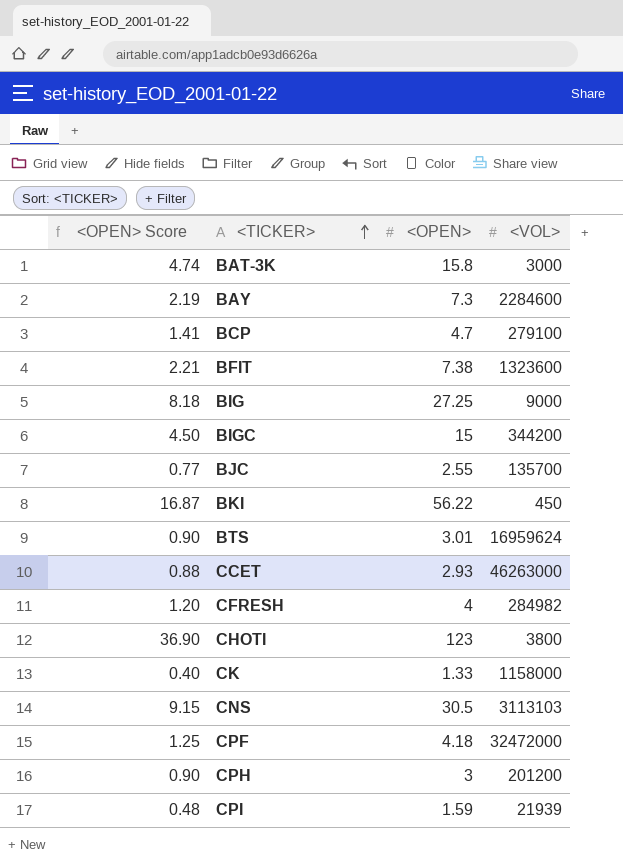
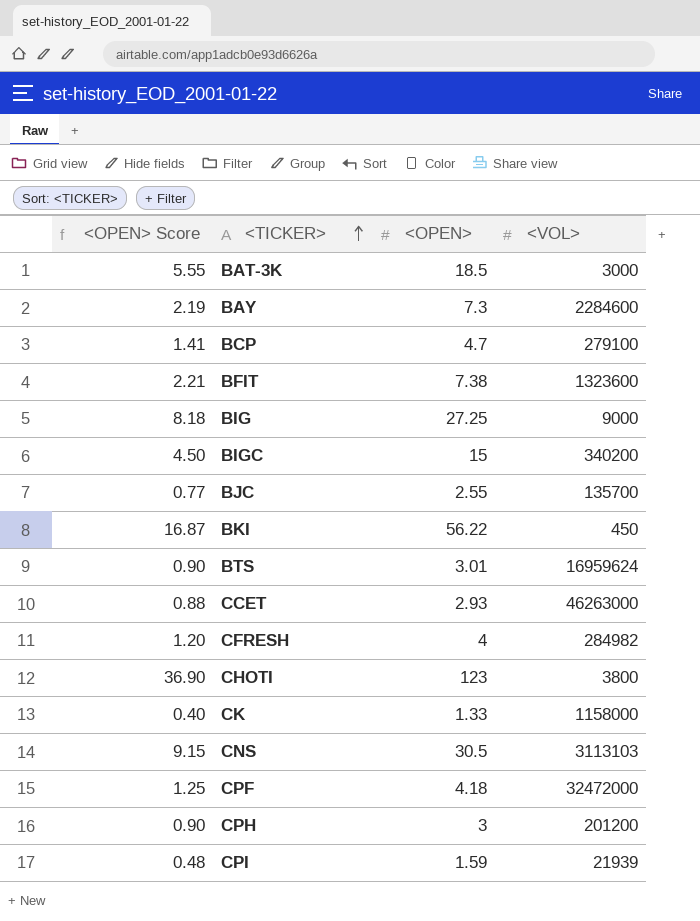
BAT-3K | <OPEN> Score: 4.74 -> 5.55
BAT-3K | <OPEN>: 15.8 -> 18.5
BIGC | <VOL>: 344200 -> 340200

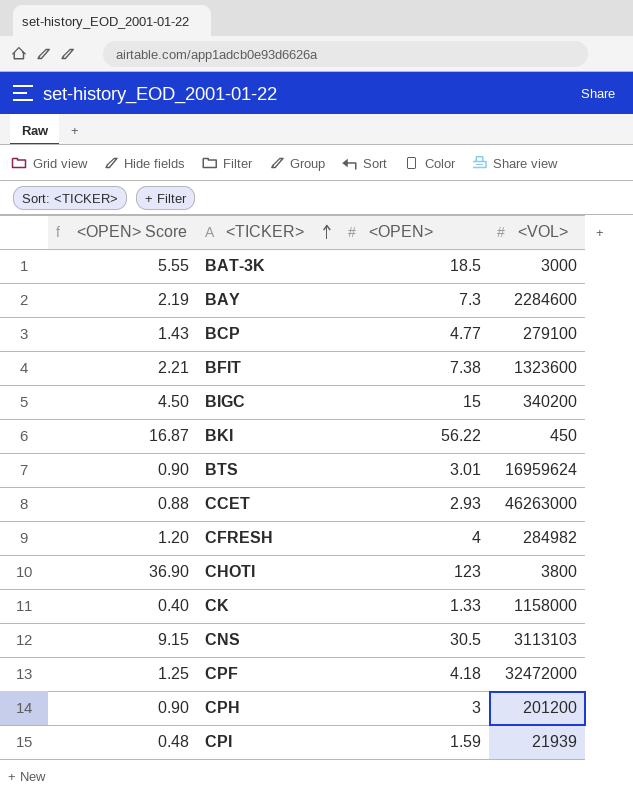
row BIG: 8.18 | 27.25 | 9000 -> none
row BJC: 0.77 | 2.55 | 135700 -> none
BCP | <OPEN> Score: 1.41 -> 1.43
BCP | <OPEN>: 4.7 -> 4.77

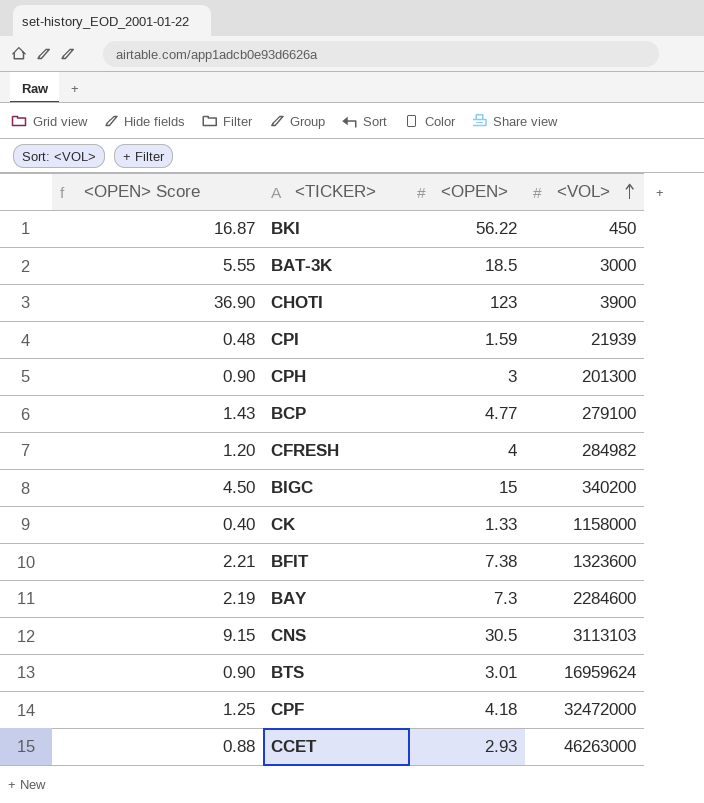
row order: <TICKER> ascending -> <VOL> ascending
CHOTI | <VOL>: 3800 -> 3900
CPH | <VOL>: 201200 -> 201300

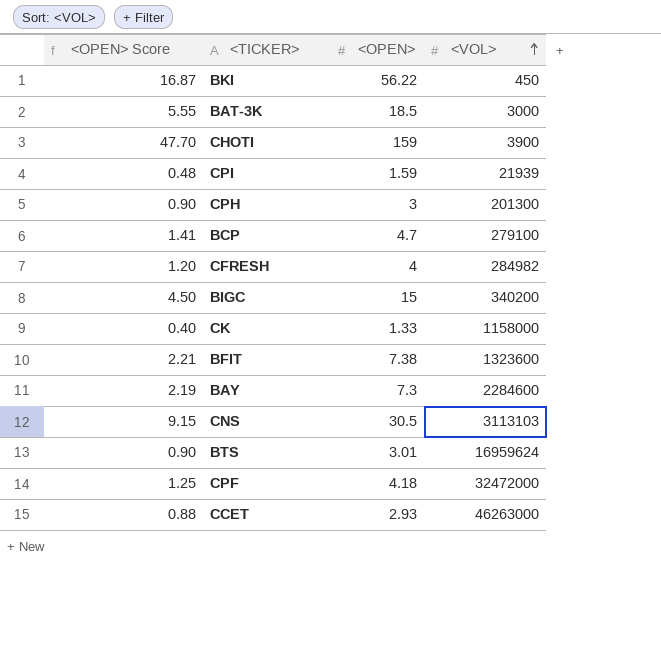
CHOTI | <OPEN> Score: 36.90 -> 47.70
CHOTI | <OPEN>: 123 -> 159
BCP | <OPEN> Score: 1.43 -> 1.41
BCP | <OPEN>: 4.77 -> 4.7

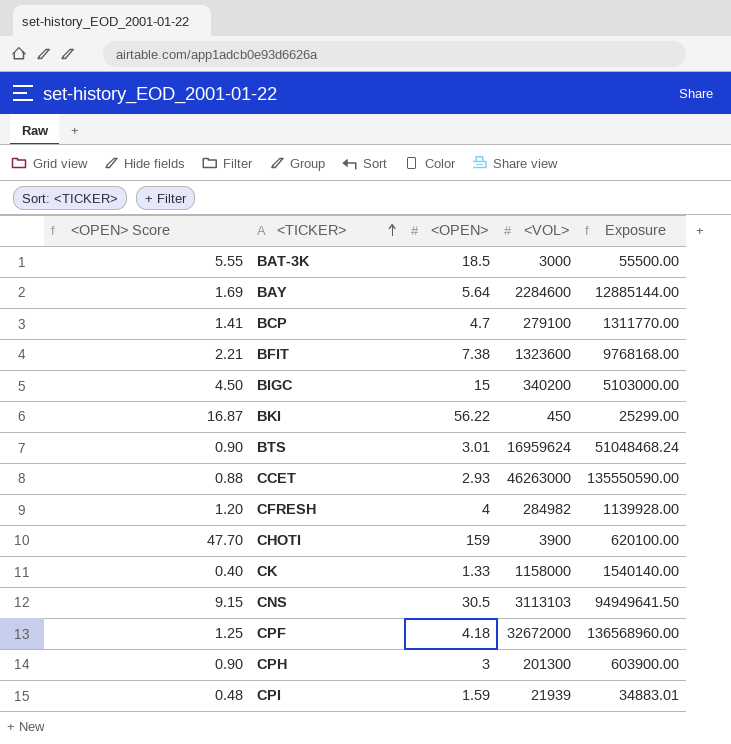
row order: <VOL> ascending -> <TICKER> ascending
column Exposure | formula: none -> [<OPEN>] * [<VOL>]
BAY | <OPEN> Score: 2.19 -> 1.69
BAY | <OPEN>: 7.3 -> 5.64
CPF | <VOL>: 32472000 -> 32672000

